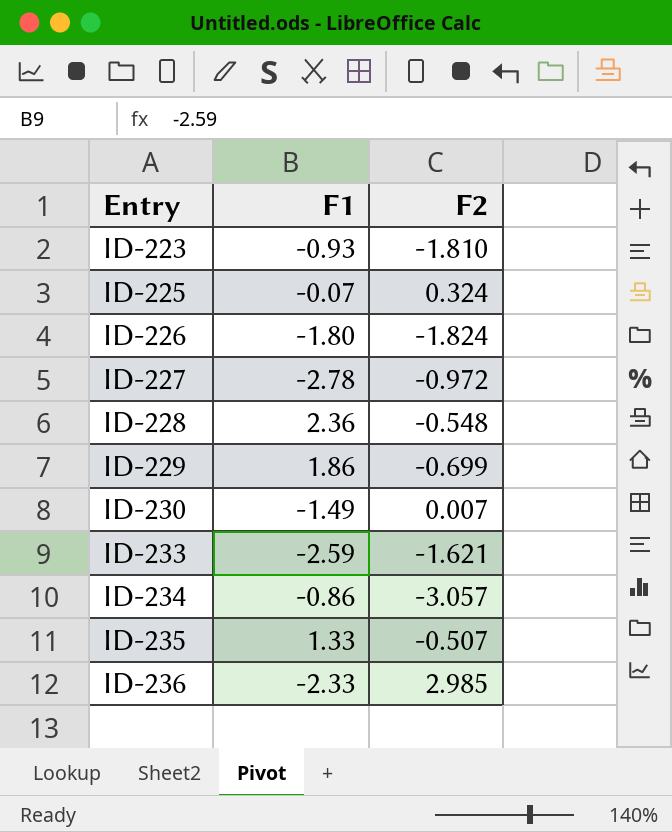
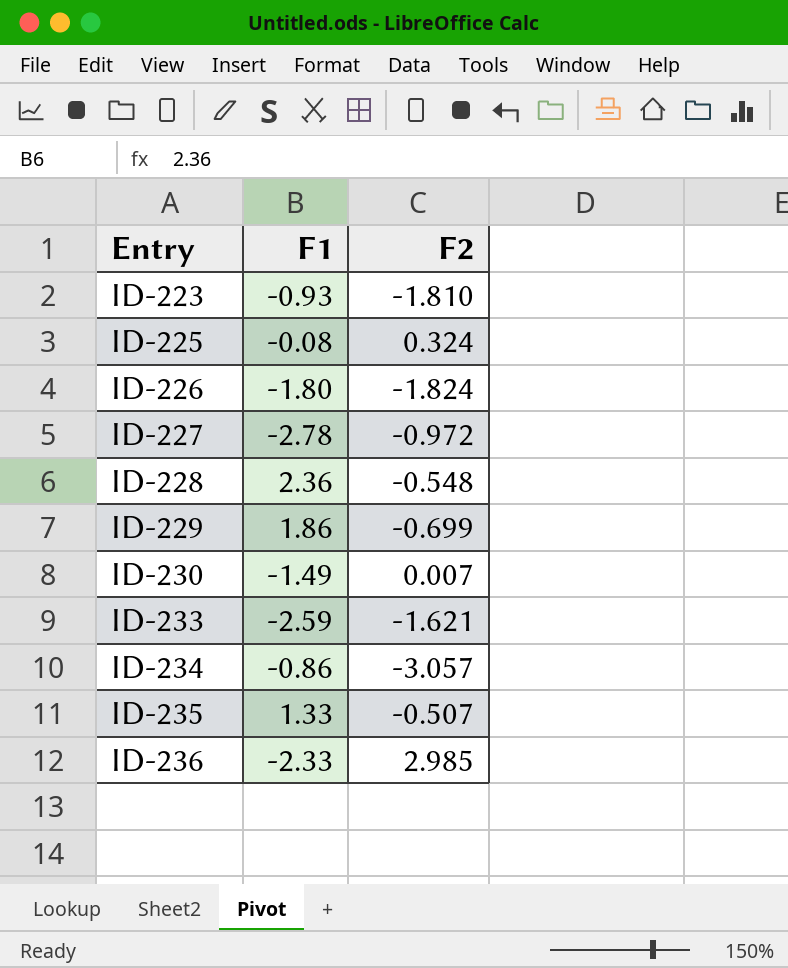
ID-225 | F1: -0.07 -> -0.08

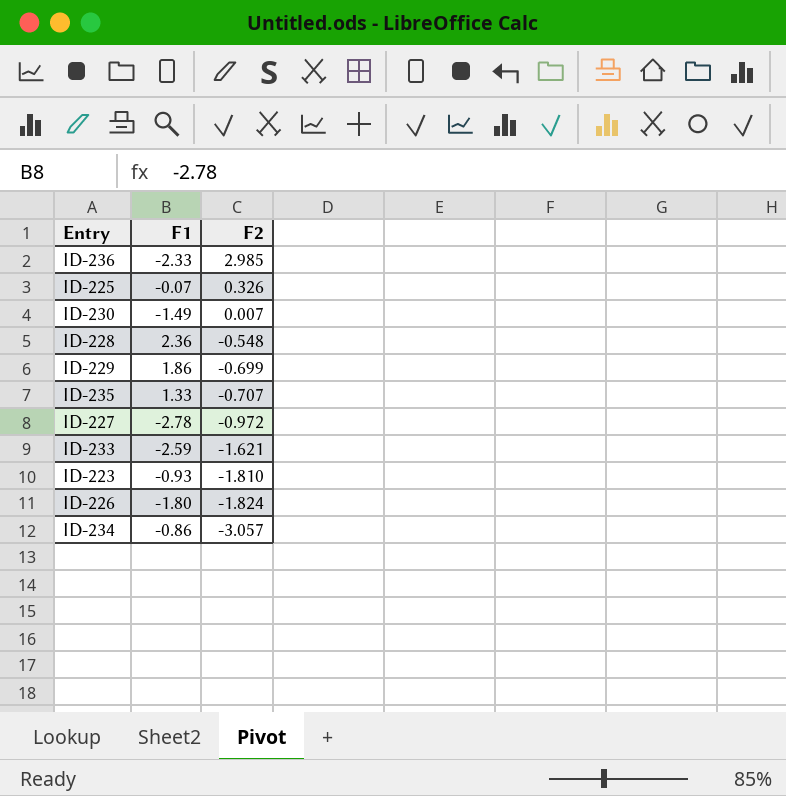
row order: Entry ascending -> F2 descending
ID-225 | F1: -0.08 -> -0.07
ID-225 | F2: 0.324 -> 0.326
ID-235 | F2: -0.507 -> -0.707

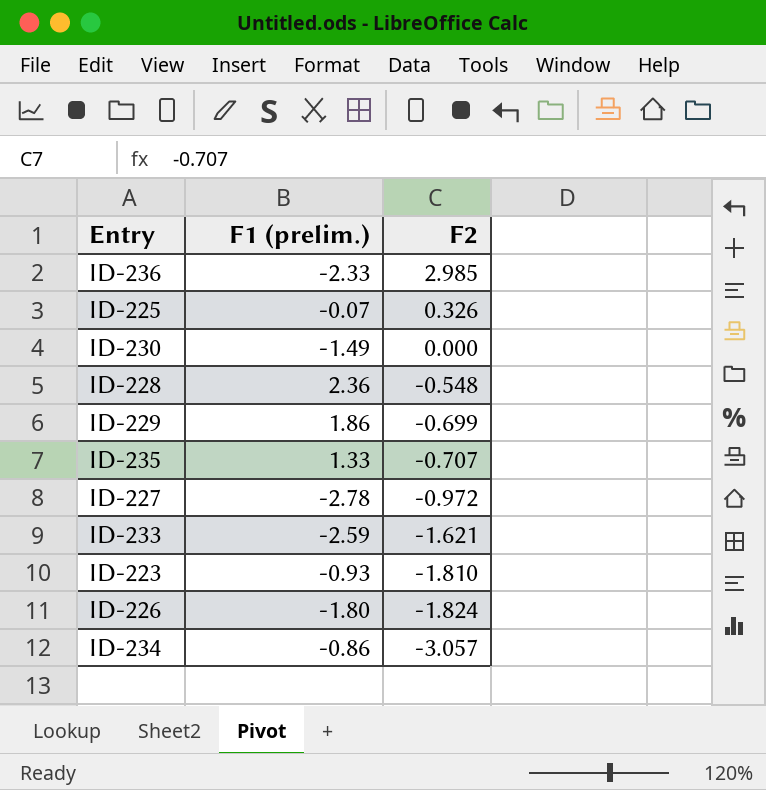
column name: F1 -> F1 (prelim.)
ID-230 | F2: 0.007 -> 0.000

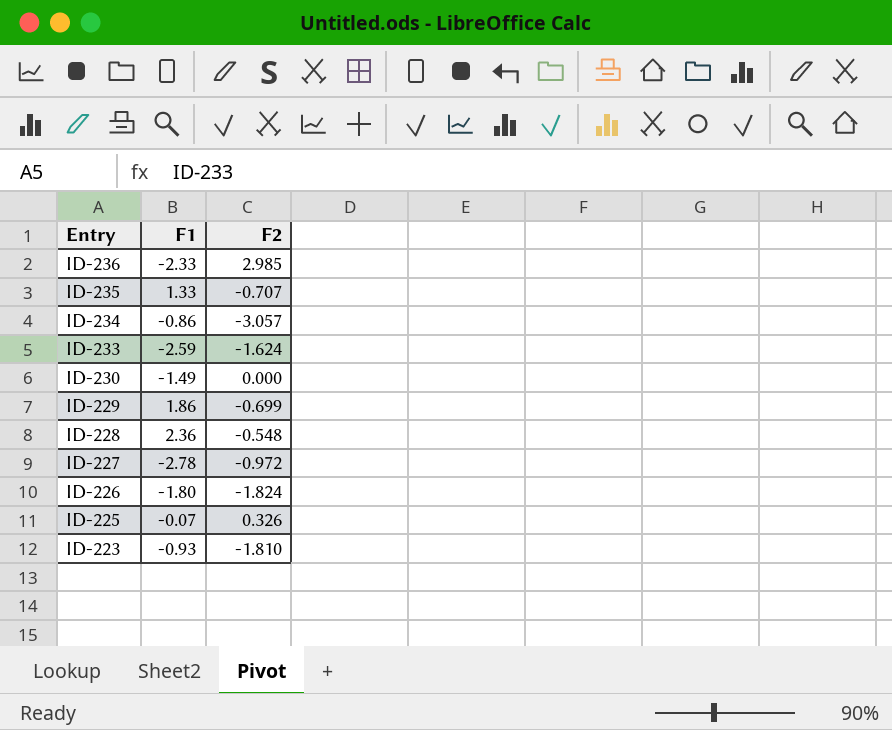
row order: F2 descending -> Entry descending
column name: F1 (prelim.) -> F1
ID-233 | F2: -1.621 -> -1.624

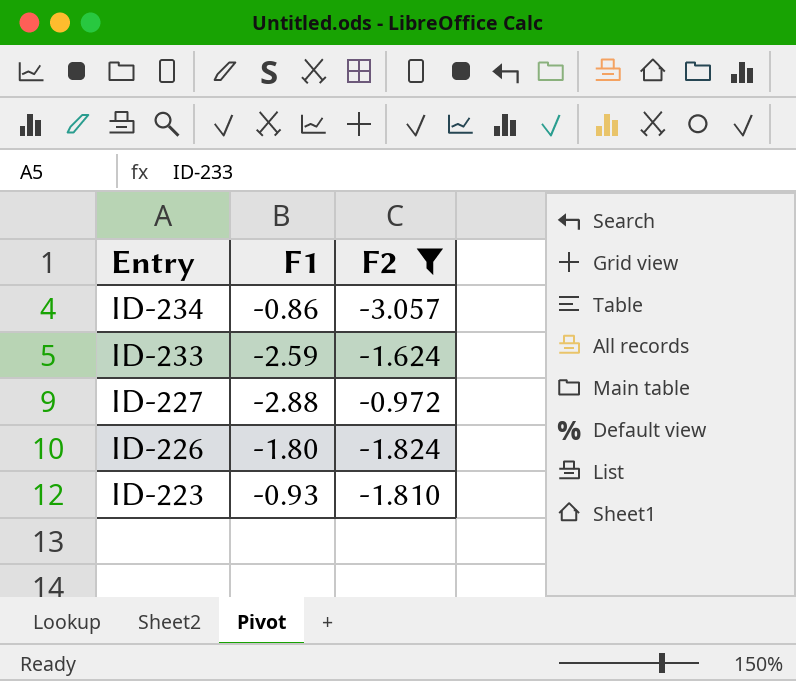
filter: none -> F2 <= -0.972
ID-227 | F1: -2.78 -> -2.88

